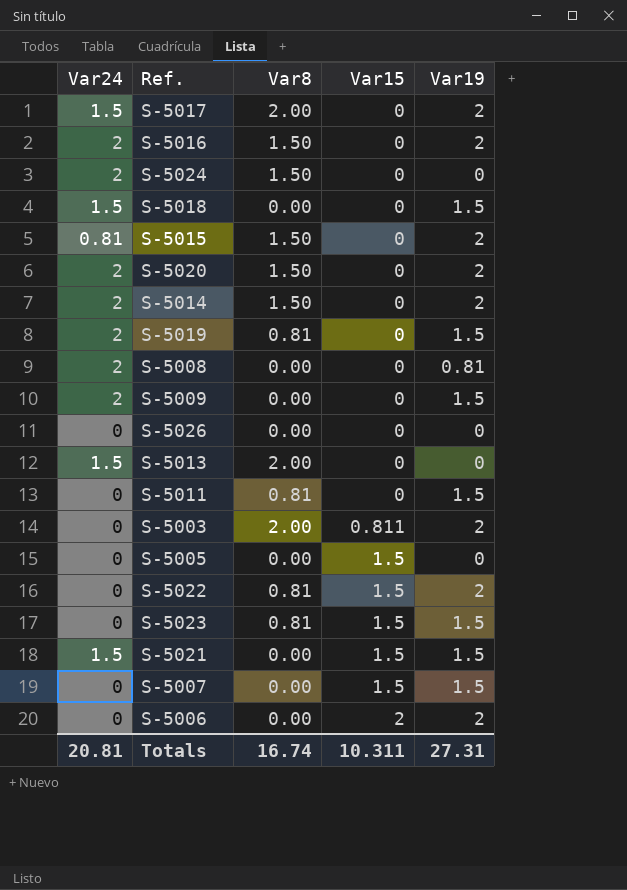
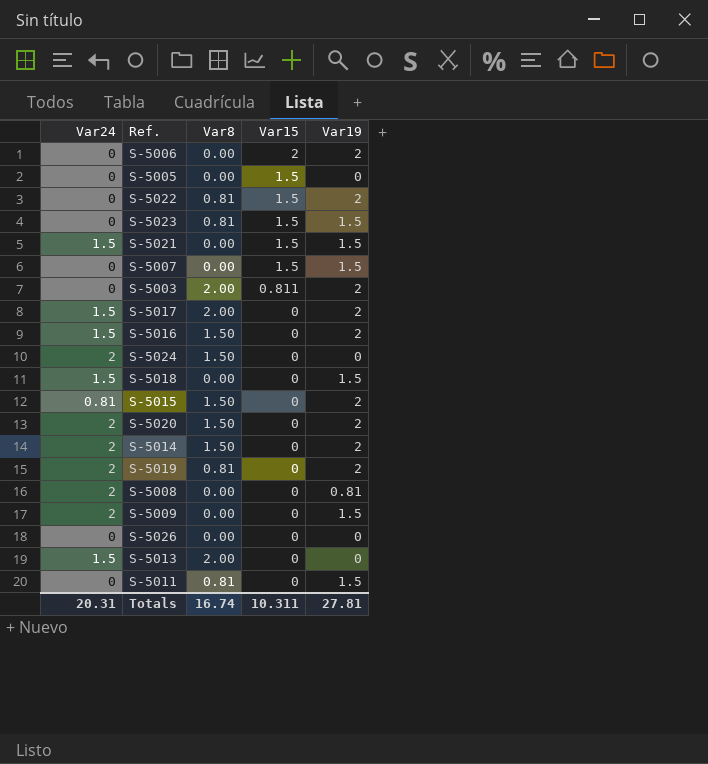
row order: Var15 ascending -> Var15 descending
S-5016 | Var24: 2 -> 1.5
S-5019 | Var19: 1.5 -> 2
Totals | Var24: 20.81 -> 20.31
Totals | Var19: 27.31 -> 27.81

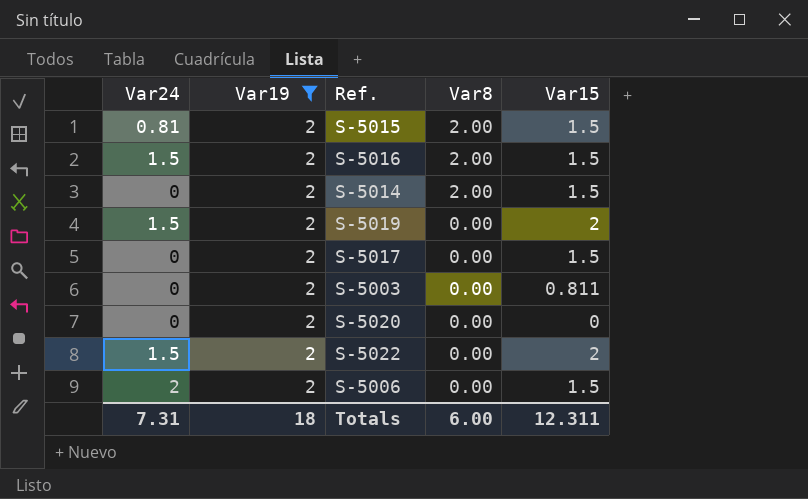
filter: none -> Var19 = 2
row order: Var15 descending -> Var8 descending
column Var19 | position: 5 -> 2
S-5015 | Var8: 1.50 -> 2.00
S-5015 | Var15: 0 -> 1.5
S-5016 | Var8: 1.50 -> 2.00
S-5016 | Var15: 0 -> 1.5
S-5014 | Var24: 2 -> 0
S-5014 | Var8: 1.50 -> 2.00
S-5014 | Var15: 0 -> 1.5
S-5019 | Var24: 2 -> 1.5
S-5019 | Var8: 0.81 -> 0.00
S-5019 | Var15: 0 -> 2
S-5017 | Var24: 1.5 -> 0
S-5017 | Var8: 2.00 -> 0.00
S-5017 | Var15: 0 -> 1.5
S-5003 | Var8: 2.00 -> 0.00
S-5020 | Var24: 2 -> 0
S-5020 | Var8: 1.50 -> 0.00
S-5022 | Var24: 0 -> 1.5
S-5022 | Var8: 0.81 -> 0.00
S-5022 | Var15: 1.5 -> 2
S-5006 | Var24: 0 -> 2
S-5006 | Var15: 2 -> 1.5
Totals | Var24: 20.31 -> 7.31
Totals | Var19: 27.81 -> 18
Totals | Var8: 16.74 -> 6.00
Totals | Var15: 10.311 -> 12.311

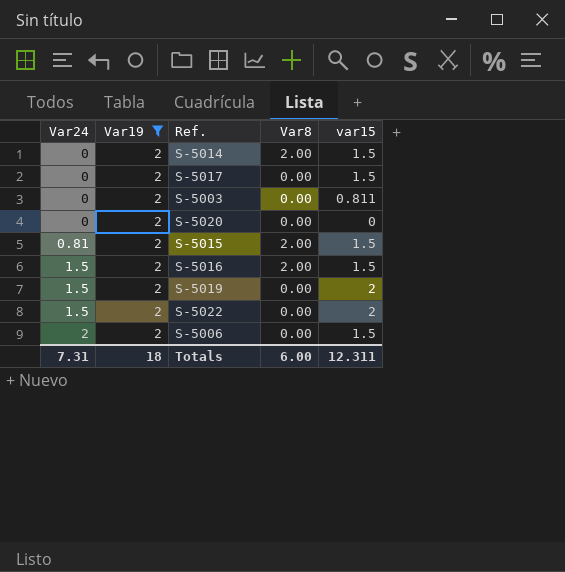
row order: Var8 descending -> Var24 ascending
column name: Var15 -> var15

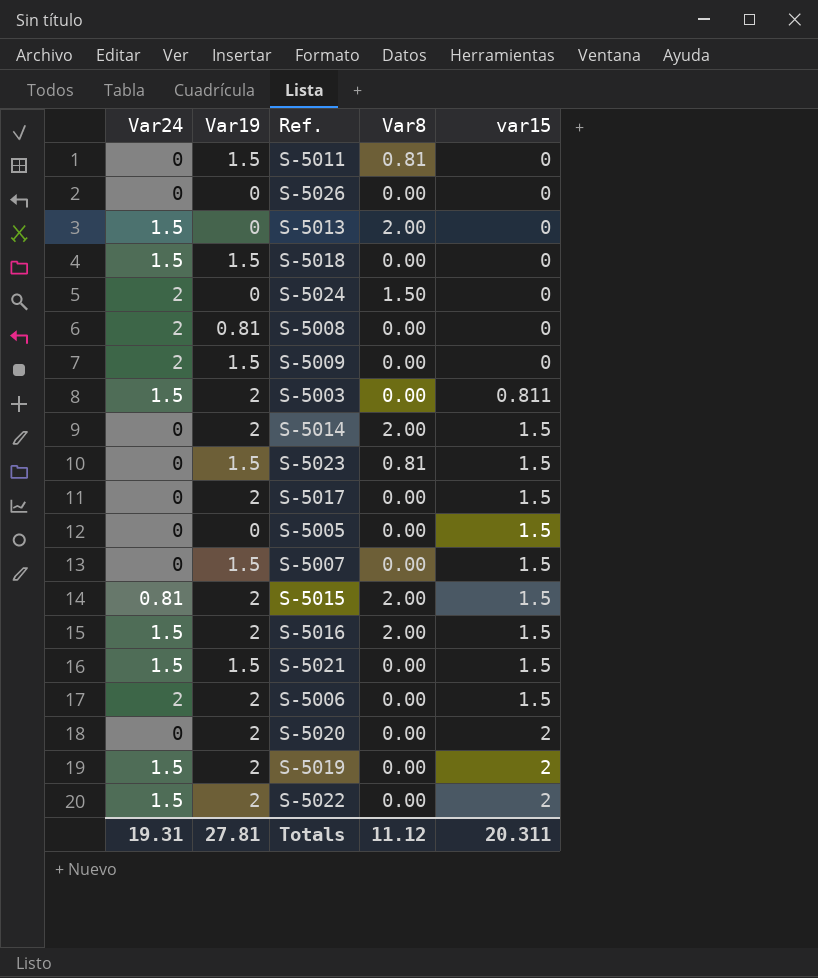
filter: Var19 = 2 -> none
row order: Var24 ascending -> var15 ascending
S-5003 | Var24: 0 -> 1.5
S-5020 | var15: 0 -> 2
Totals | Var24: 7.31 -> 19.31
Totals | Var19: 18 -> 27.81
Totals | Var8: 6.00 -> 11.12
Totals | var15: 12.311 -> 20.311

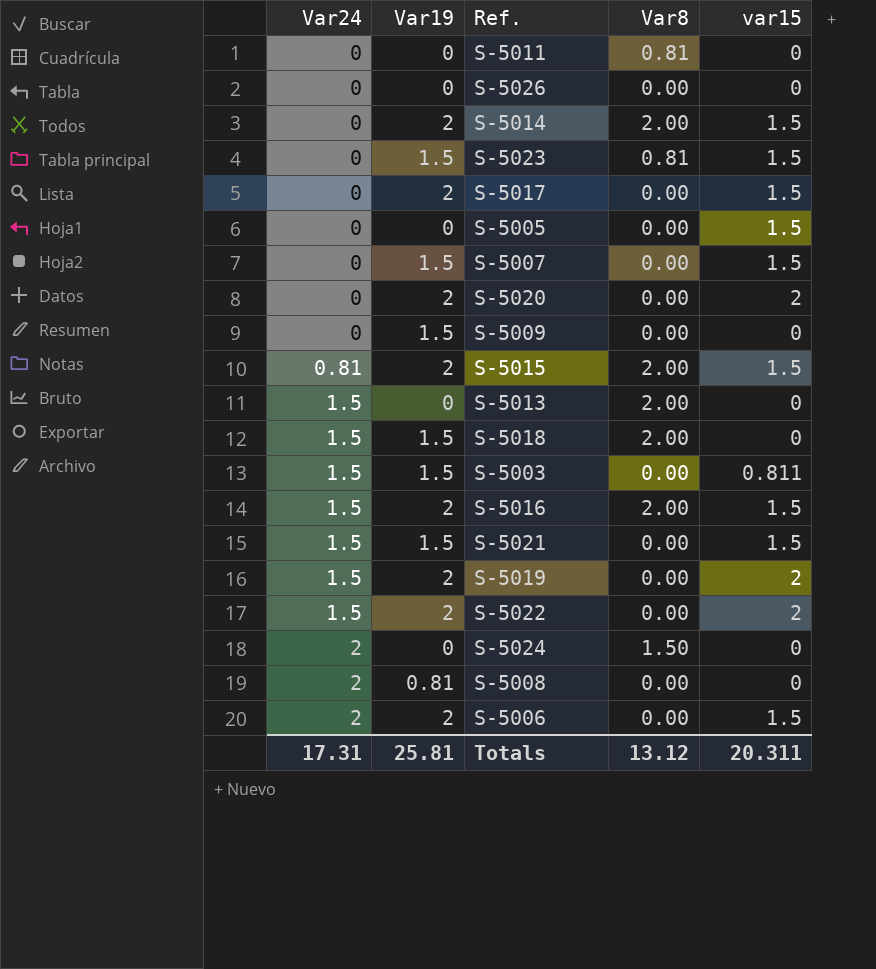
row order: var15 ascending -> Var24 ascending
S-5011 | Var19: 1.5 -> 0
S-5009 | Var24: 2 -> 0
S-5018 | Var8: 0.00 -> 2.00
S-5003 | Var19: 2 -> 1.5
Totals | Var24: 19.31 -> 17.31
Totals | Var19: 27.81 -> 25.81
Totals | Var8: 11.12 -> 13.12

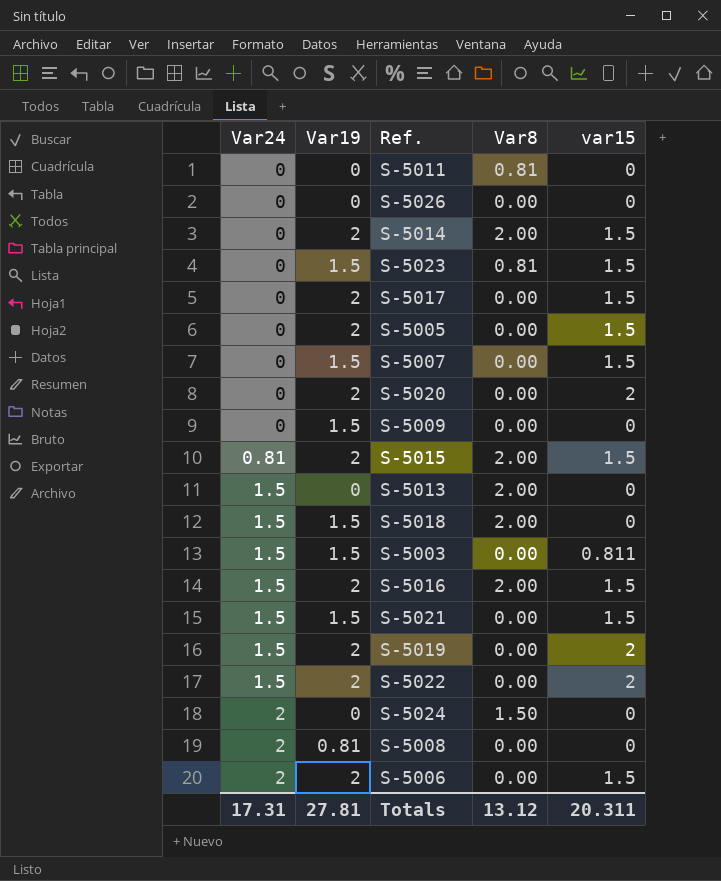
S-5005 | Var19: 0 -> 2
Totals | Var19: 25.81 -> 27.81

